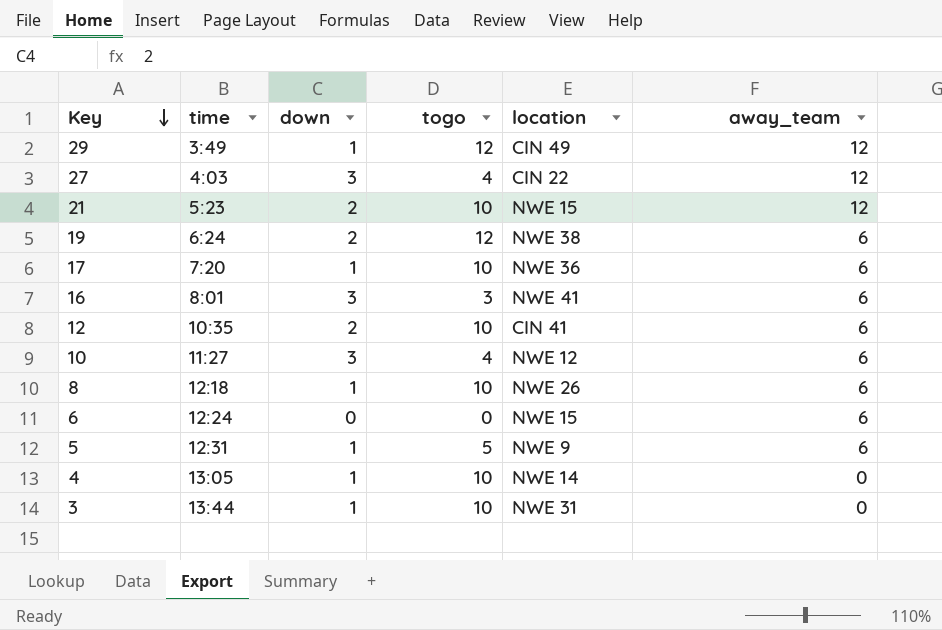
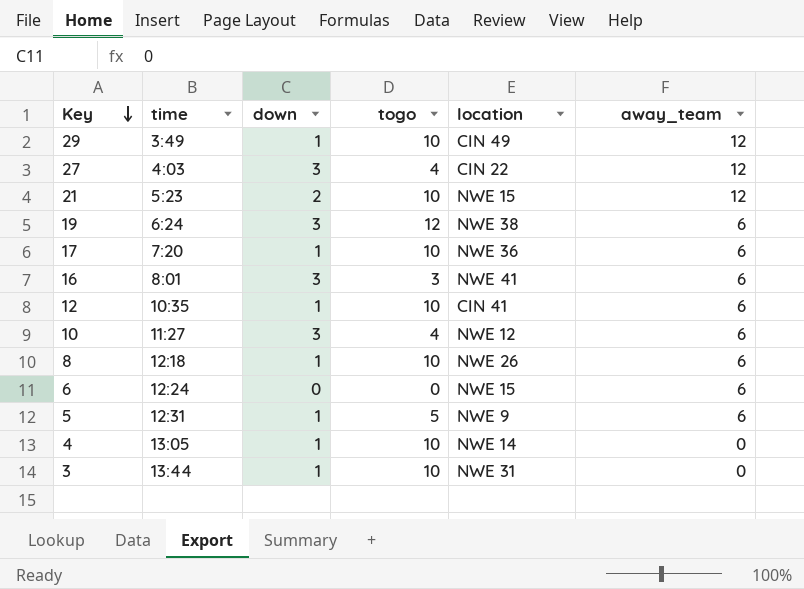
29 | togo: 12 -> 10
19 | down: 2 -> 3
12 | down: 2 -> 1

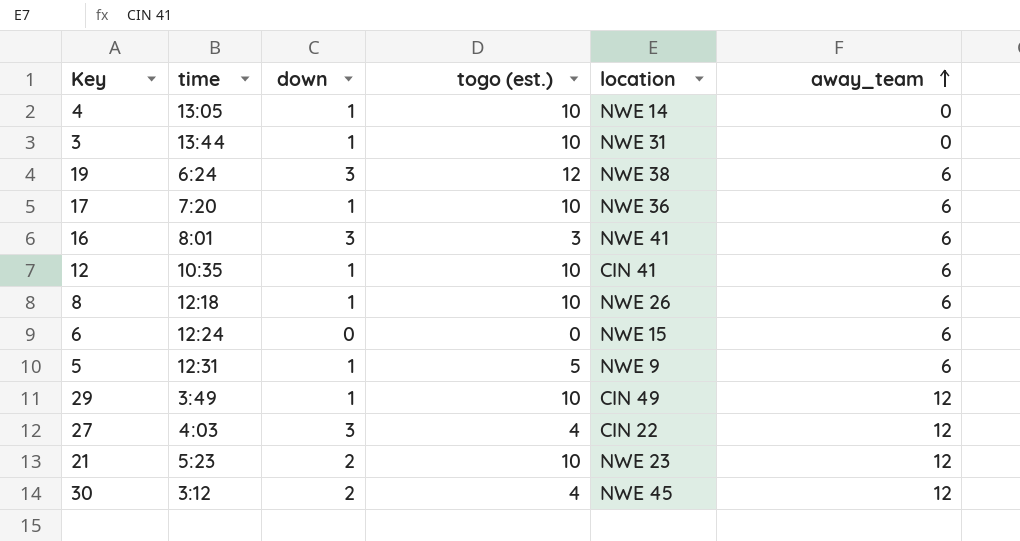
row order: Key descending -> away_team ascending
column name: togo -> togo (est.)
row 10: 11:27 | 3 | 4 | NWE 12 | 6 -> none
21 | location: NWE 15 -> NWE 23
row 30: none -> 3:12 | 2 | 4 | NWE 45 | 12

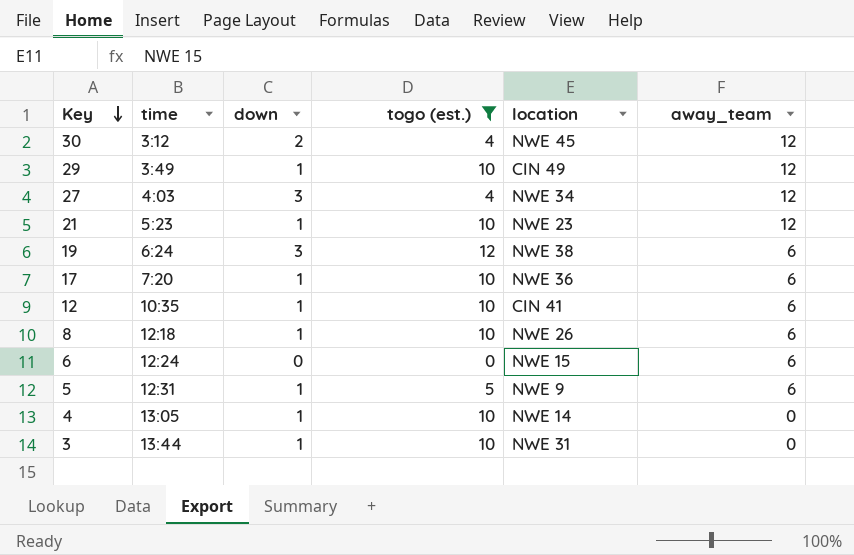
filter: none -> togo (est.) != 3
row order: away_team ascending -> Key descending
27 | location: CIN 22 -> NWE 34
21 | down: 2 -> 1

